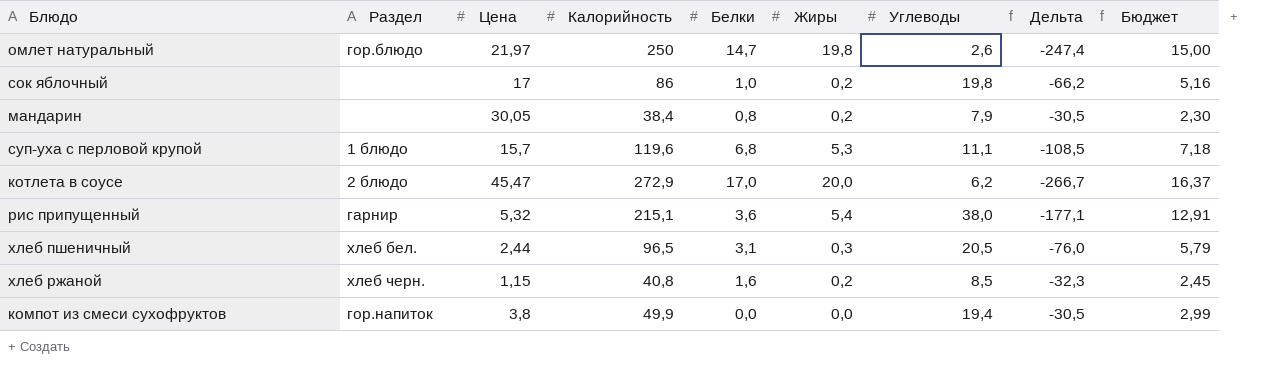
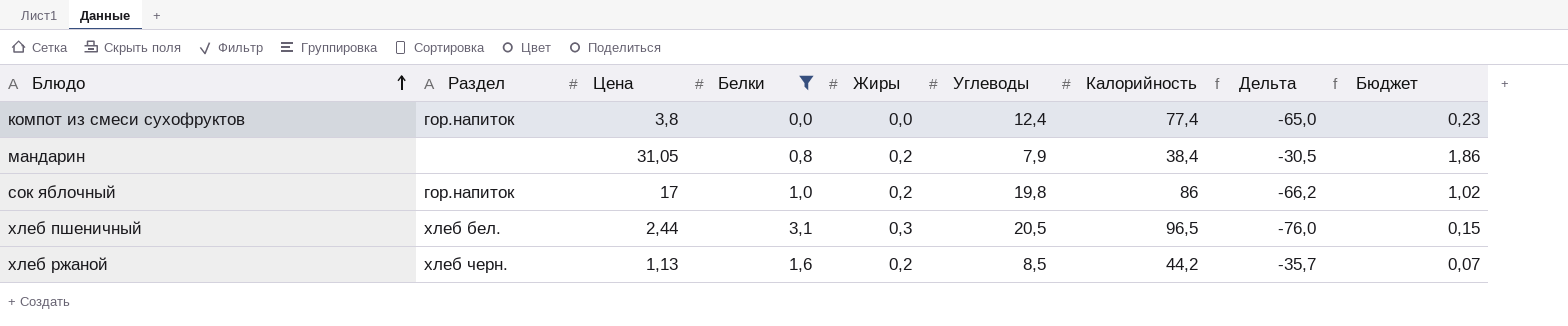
filter: none -> Белки <= 3,1
row order: none -> Блюдо ascending
column Калорийность | position: 4 -> 7
column Бюджет | formula: [Калорийность] * 0,06 -> [Цена] * 0,06
компот из смеси сухофруктов | Углеводы: 19,4 -> 12,4
компот из смеси сухофруктов | Калорийность: 49,9 -> 77,4
компот из смеси сухофруктов | Дельта: -30,5 -> -65,0
мандарин | Цена: 30,05 -> 31,05
сок яблочный | Раздел: none -> гор.напиток
хлеб ржаной | Цена: 1,15 -> 1,13
хлеб ржаной | Калорийность: 40,8 -> 44,2
хлеб ржаной | Дельта: -32,3 -> -35,7

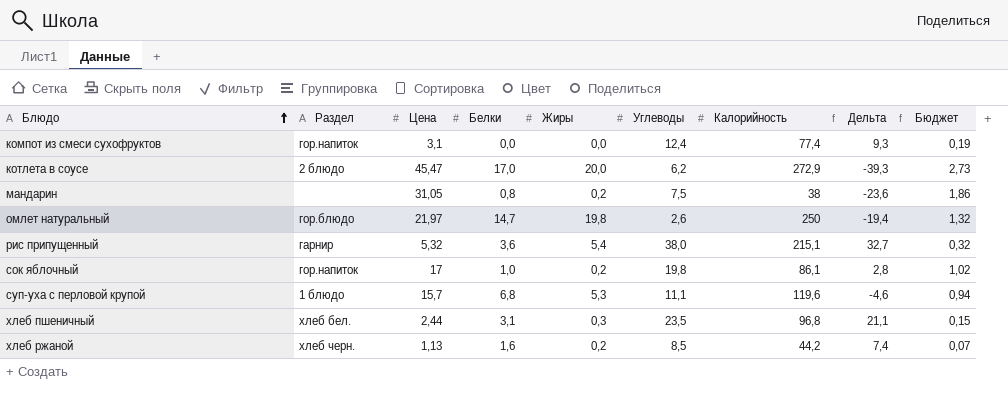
filter: Белки <= 3,1 -> none
column Дельта | formula: [Углеводы] - [Калорийность] -> [Углеводы] - [Цена]
компот из смеси сухофруктов | Цена: 3,8 -> 3,1
компот из смеси сухофруктов | Бюджет: 0,23 -> 0,19
мандарин | Углеводы: 7,9 -> 7,5
мандарин | Калорийность: 38,4 -> 38
сок яблочный | Калорийность: 86 -> 86,1
хлеб пшеничный | Углеводы: 20,5 -> 23,5
хлеб пшеничный | Калорийность: 96,5 -> 96,8

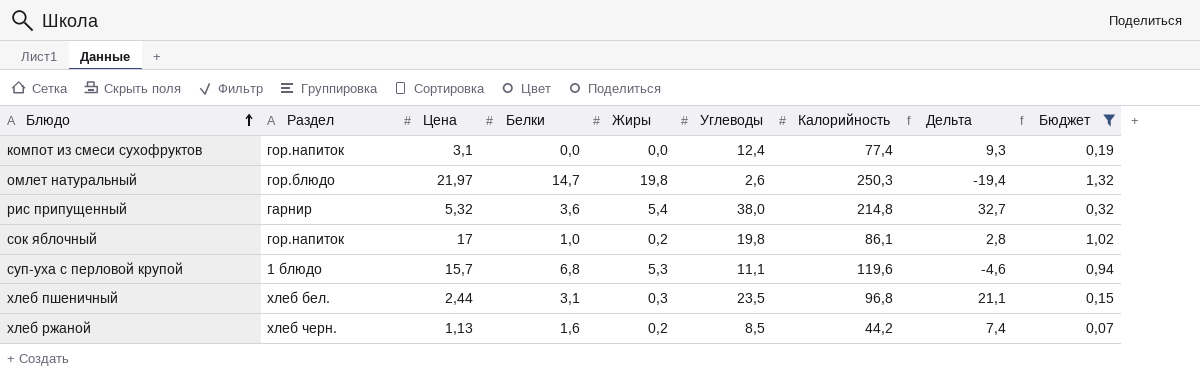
filter: none -> Бюджет <= 1,32
омлет натуральный | Калорийность: 250 -> 250,3
рис припущенный | Калорийность: 215,1 -> 214,8

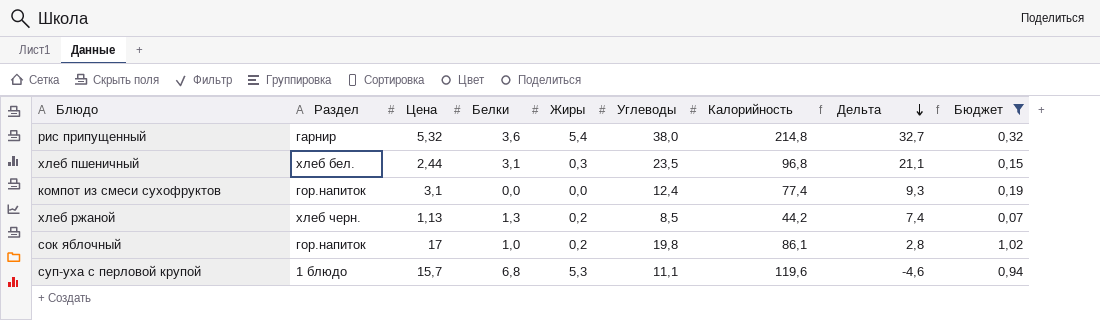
row order: Блюдо ascending -> Дельта descending
row омлет натуральный: гор.блюдо | 21,97 | 14,7 | 19,8 | 2,6 | 250,3 | -19,4 | 1,32 -> none
хлеб ржаной | Белки: 1,6 -> 1,3

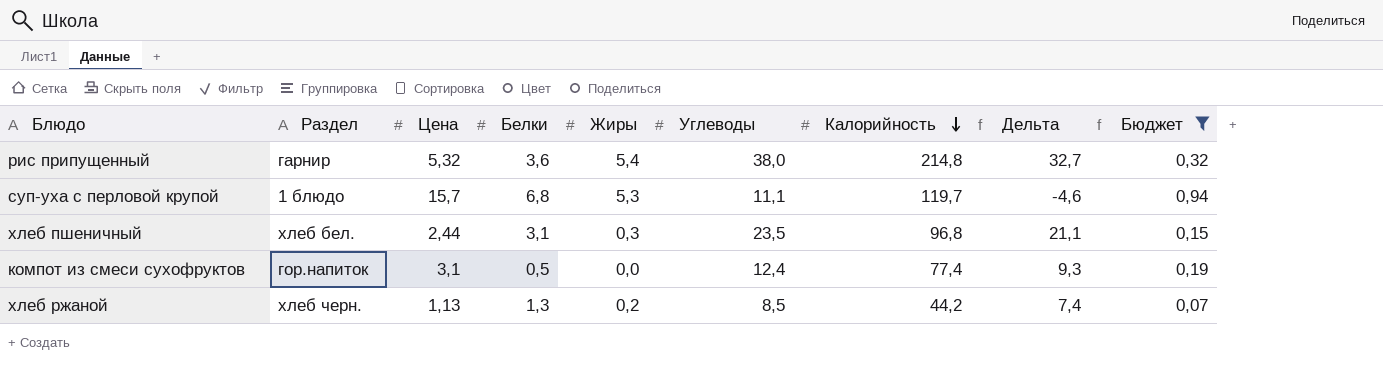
row order: Дельта descending -> Калорийность descending
row сок яблочный: гор.напиток | 17 | 1,0 | 0,2 | 19,8 | 86,1 | 2,8 | 1,02 -> none
суп-уха с перловой крупой | Калорийность: 119,6 -> 119,7
компот из смеси сухофруктов | Белки: 0,0 -> 0,5

